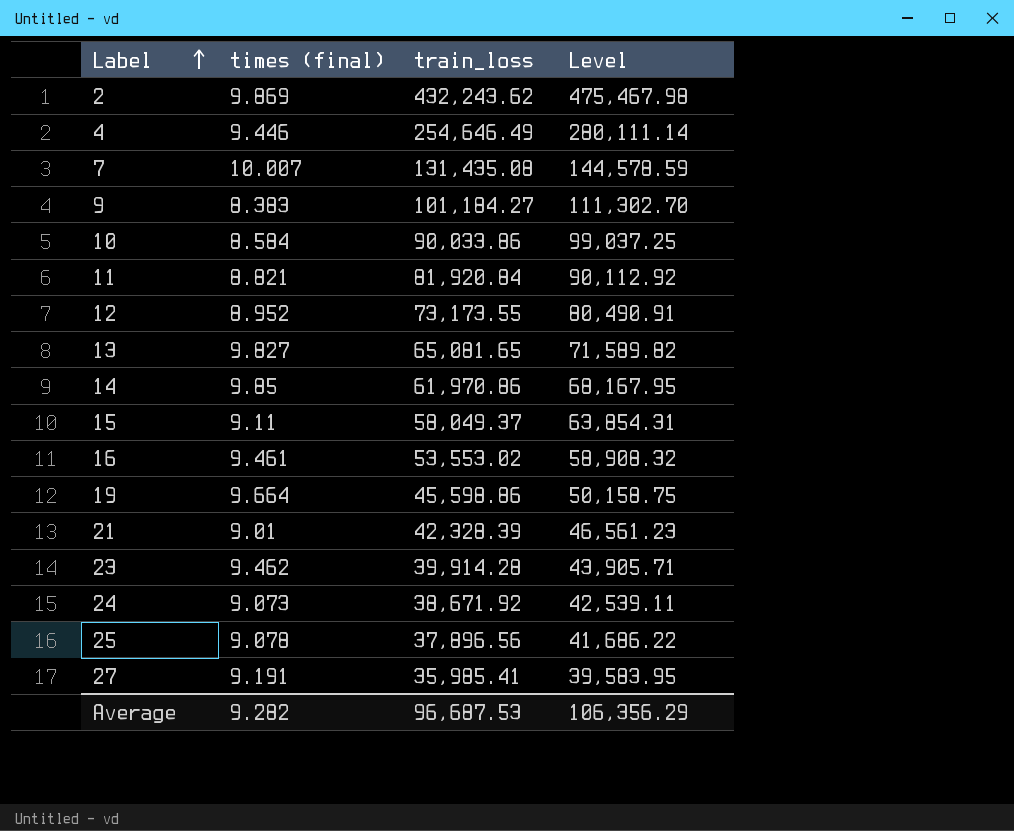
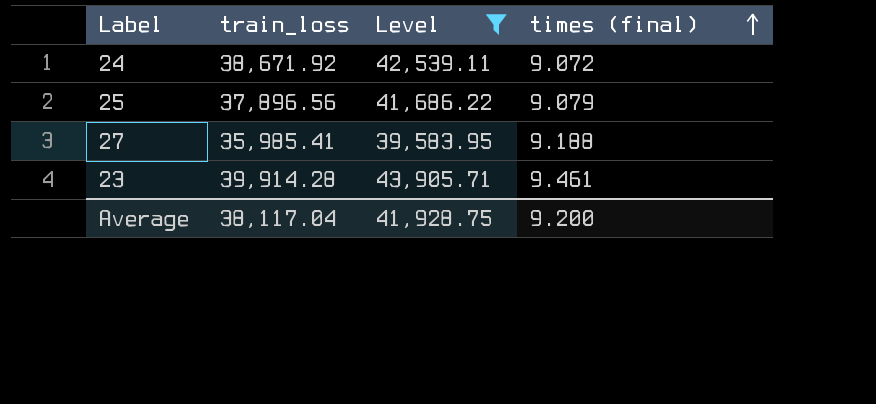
filter: none -> Level <= 43,905.71
row order: Label ascending -> times (final) ascending
column times (final) | position: 2 -> 4
24 | times (final): 9.073 -> 9.072
25 | times (final): 9.078 -> 9.079
27 | times (final): 9.191 -> 9.188
23 | times (final): 9.462 -> 9.461
Average | train_loss: 96,687.53 -> 38,117.04
Average | Level: 106,356.29 -> 41,928.75
Average | times (final): 9.282 -> 9.200

